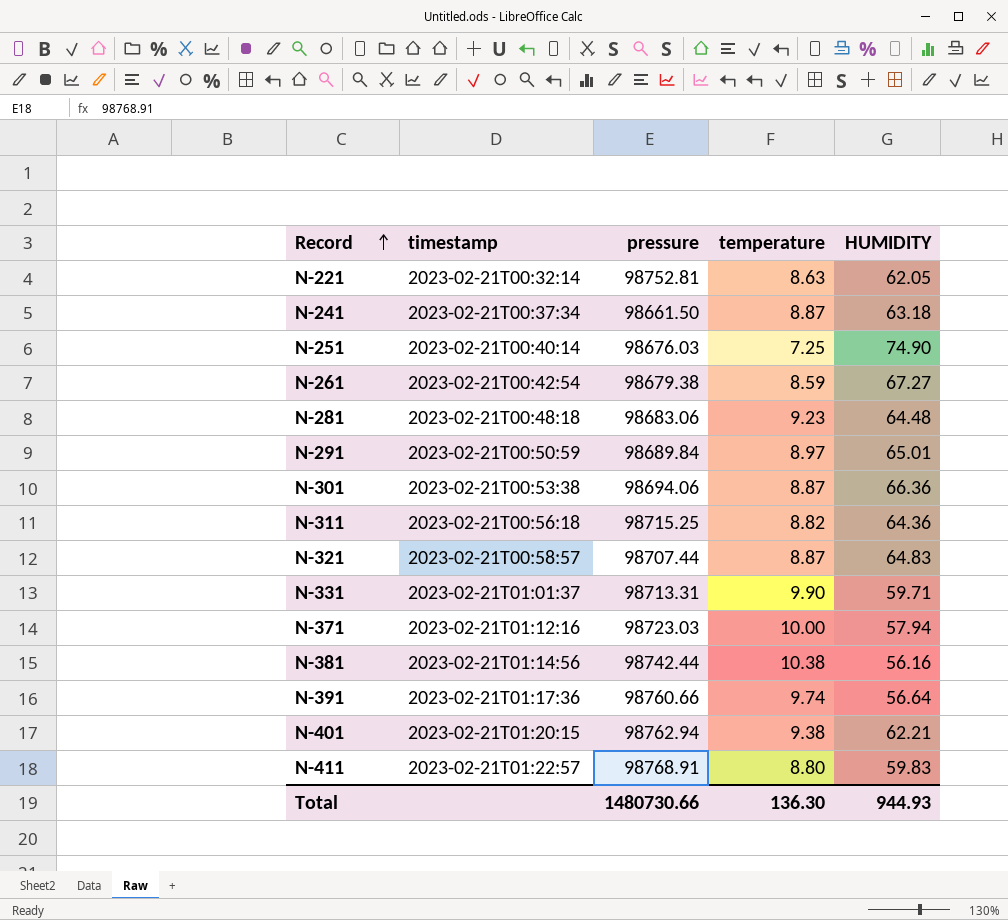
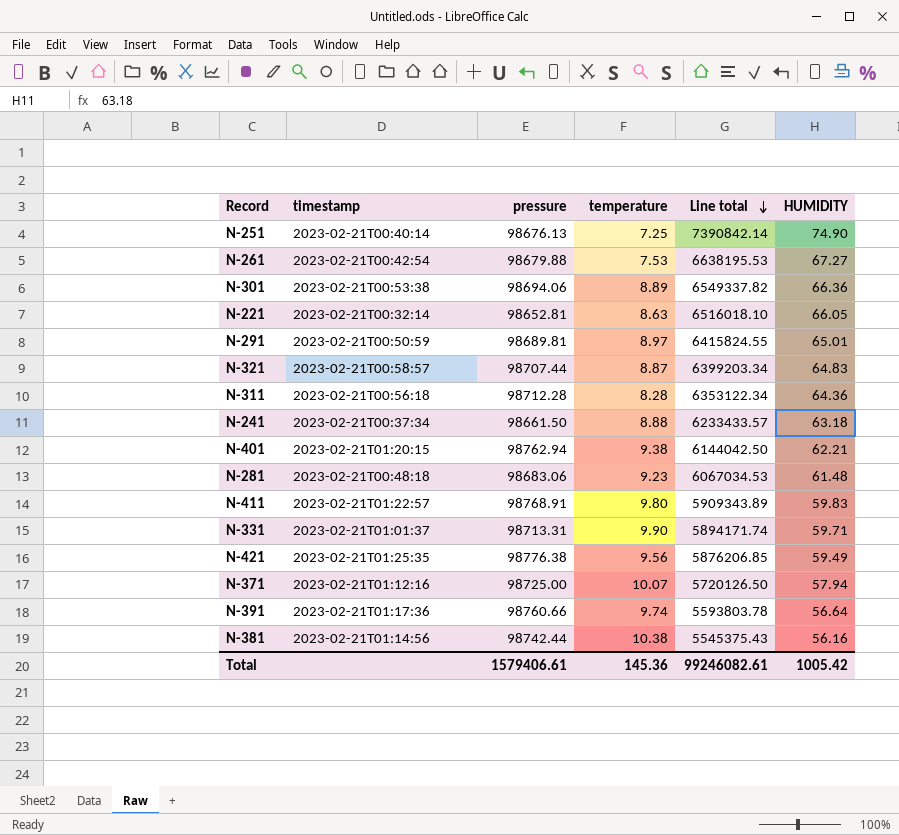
row order: Record ascending -> Line total descending
column Line total | formula: none -> [pressure] * [HUMIDITY]
N-251 | pressure: 98676.03 -> 98676.13
N-261 | pressure: 98679.38 -> 98679.88
N-261 | temperature: 8.59 -> 7.53
N-301 | temperature: 8.87 -> 8.89
N-221 | pressure: 98752.81 -> 98652.81
N-221 | HUMIDITY: 62.05 -> 66.05
N-291 | pressure: 98689.84 -> 98689.81
N-311 | pressure: 98715.25 -> 98712.28
N-311 | temperature: 8.82 -> 8.28
N-241 | temperature: 8.87 -> 8.88
N-281 | HUMIDITY: 64.48 -> 61.48
N-411 | temperature: 8.80 -> 9.80
row N-421: none -> 2023-02-21T01:25:35 | 98776.38 | 9.56 | 5876206.85 | 59.49
N-371 | pressure: 98723.03 -> 98725.00
N-371 | temperature: 10.00 -> 10.07
Total | pressure: 1480730.66 -> 1579406.61
Total | temperature: 136.30 -> 145.36
Total | HUMIDITY: 944.93 -> 1005.42

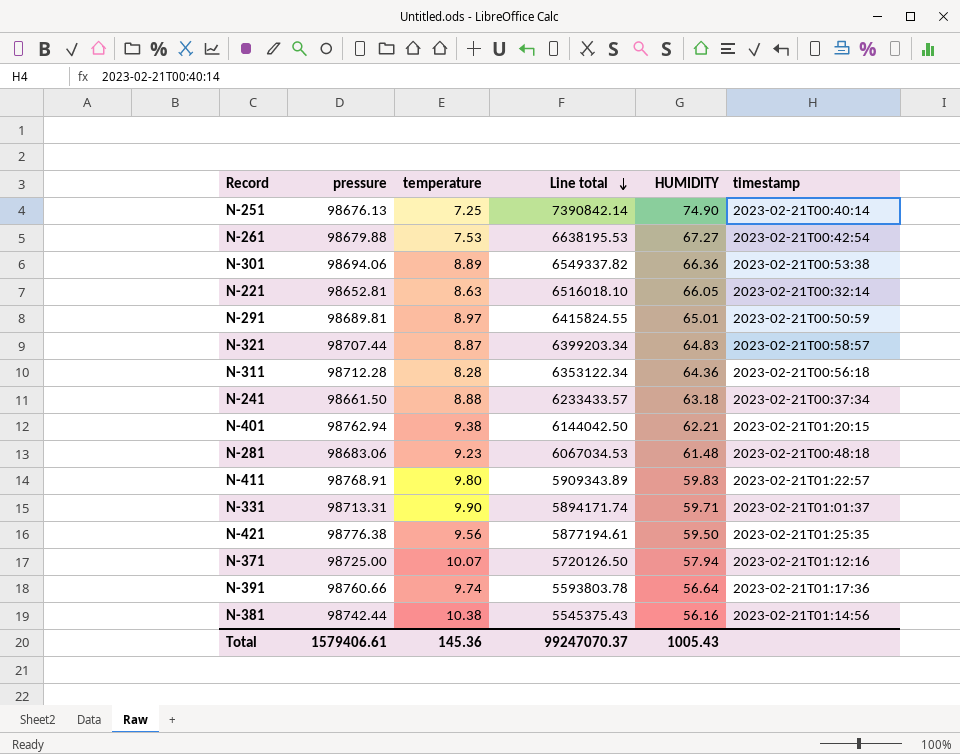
column timestamp | position: 2 -> 6
N-421 | Line total: 5876206.85 -> 5877194.61
N-421 | HUMIDITY: 59.49 -> 59.50
Total | Line total: 99246082.61 -> 99247070.37
Total | HUMIDITY: 1005.42 -> 1005.43

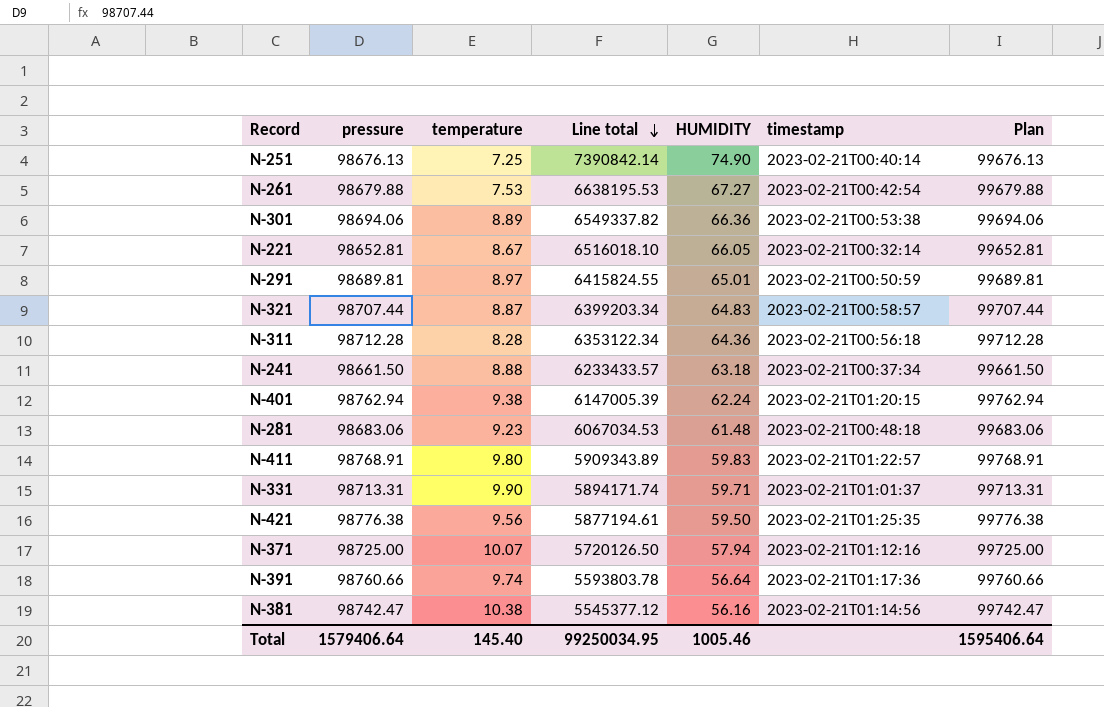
column Plan | formula: none -> [pressure] + 1000
N-221 | temperature: 8.63 -> 8.67
N-401 | Line total: 6144042.50 -> 6147005.39
N-401 | HUMIDITY: 62.21 -> 62.24
N-381 | pressure: 98742.44 -> 98742.47
N-381 | Line total: 5545375.43 -> 5545377.12
Total | pressure: 1579406.61 -> 1579406.64
Total | temperature: 145.36 -> 145.40
Total | Line total: 99247070.37 -> 99250034.95
Total | HUMIDITY: 1005.43 -> 1005.46

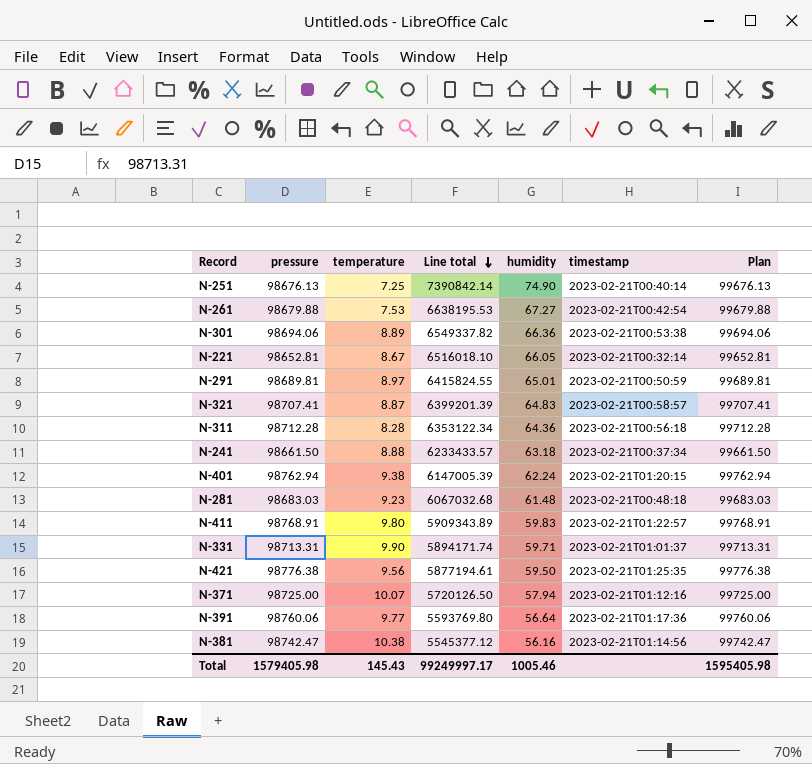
column name: HUMIDITY -> humidity
N-321 | pressure: 98707.44 -> 98707.41
N-321 | Line total: 6399203.34 -> 6399201.39
N-321 | Plan: 99707.44 -> 99707.41
N-281 | pressure: 98683.06 -> 98683.03
N-281 | Line total: 6067034.53 -> 6067032.68
N-281 | Plan: 99683.06 -> 99683.03
N-391 | pressure: 98760.66 -> 98760.06
N-391 | temperature: 9.74 -> 9.77
N-391 | Line total: 5593803.78 -> 5593769.80
N-391 | Plan: 99760.66 -> 99760.06
Total | pressure: 1579406.64 -> 1579405.98
Total | temperature: 145.40 -> 145.43
Total | Line total: 99250034.95 -> 99249997.17
Total | Plan: 1595406.64 -> 1595405.98

